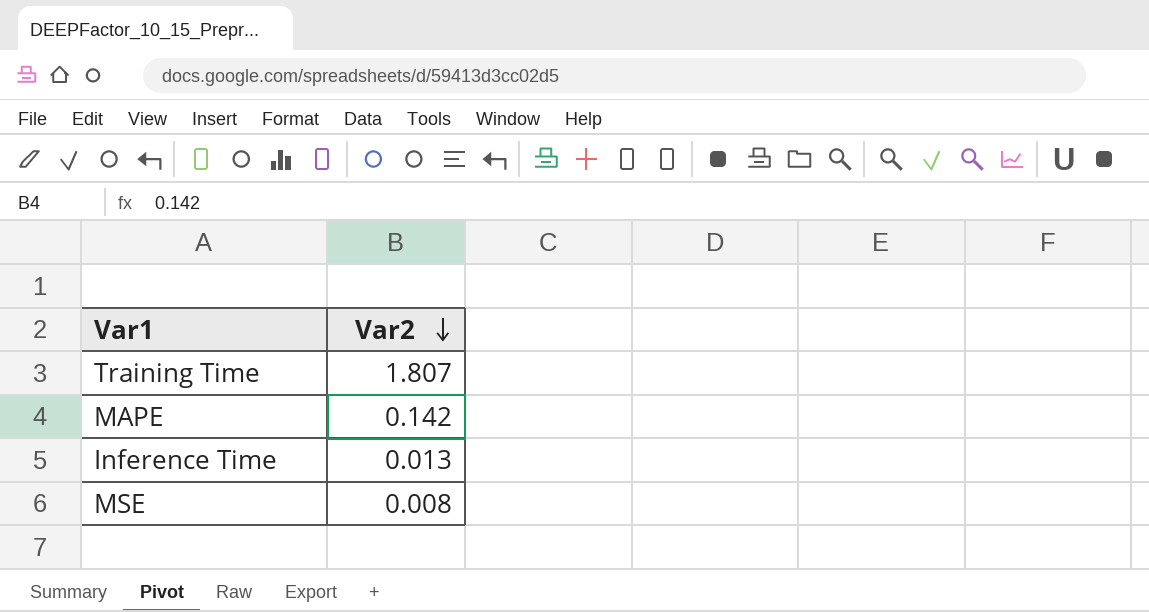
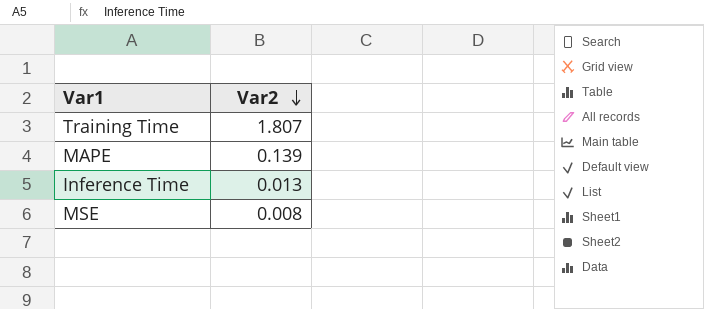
MAPE | Var2: 0.142 -> 0.139

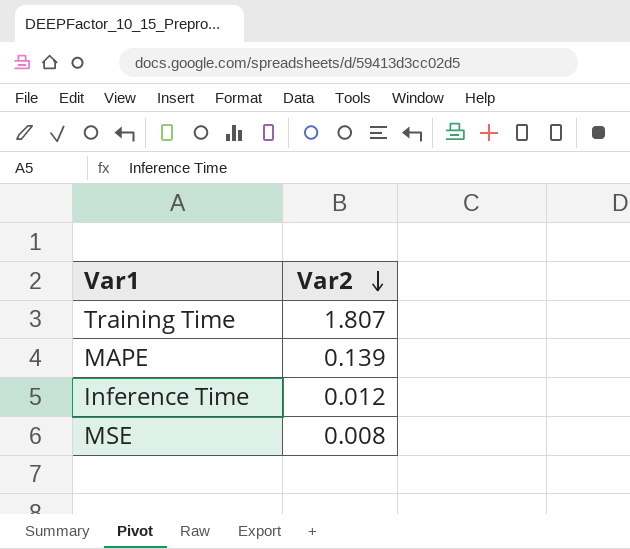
Inference Time | Var2: 0.013 -> 0.012

